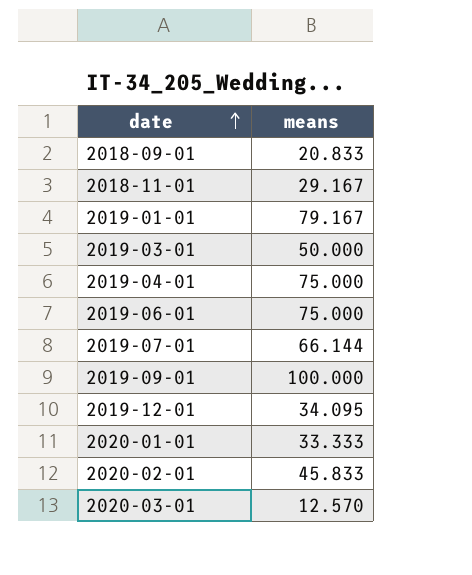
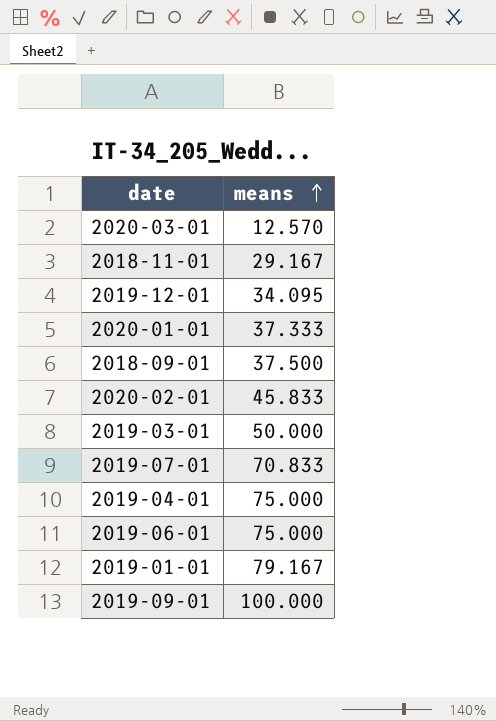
row order: date ascending -> means ascending
2020-01-01 | means: 33.333 -> 37.333
2018-09-01 | means: 20.833 -> 37.500
2019-07-01 | means: 66.144 -> 70.833

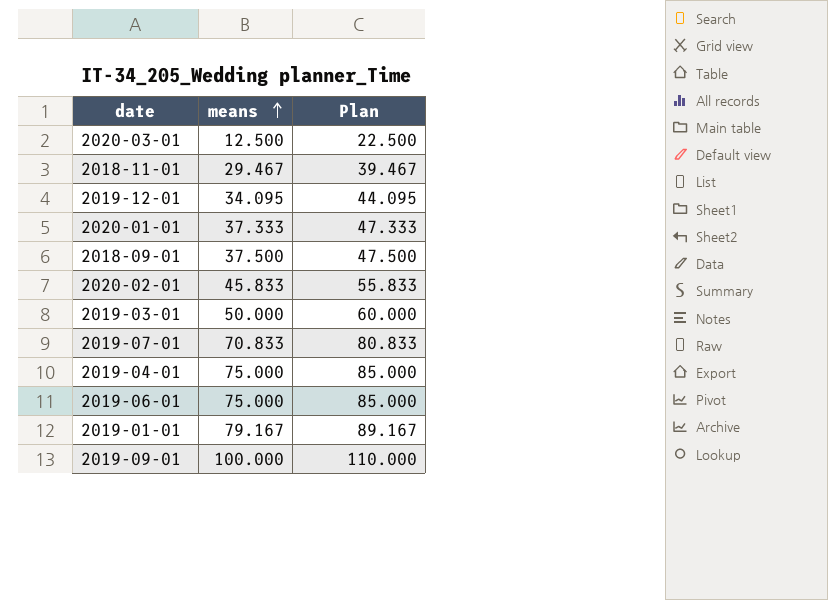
column Plan | formula: none -> [means] + 10
2020-03-01 | means: 12.570 -> 12.500
2018-11-01 | means: 29.167 -> 29.467

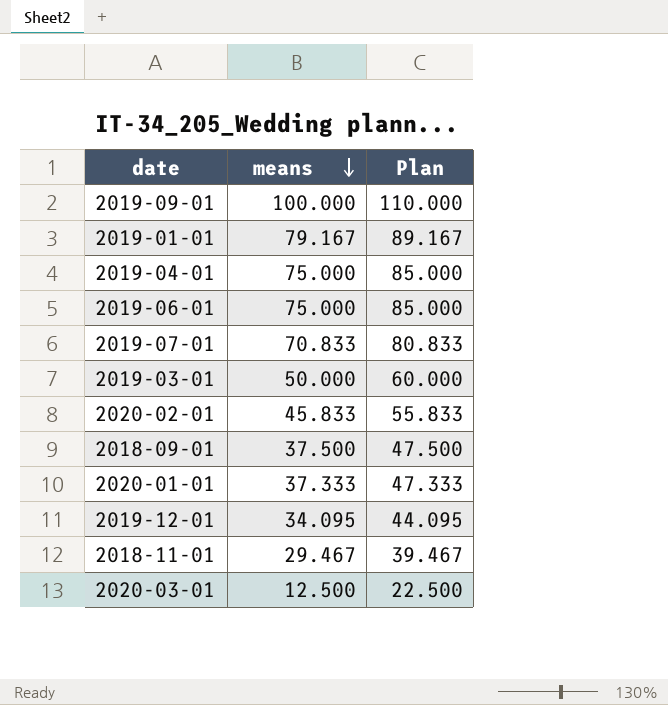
row order: means ascending -> means descending

